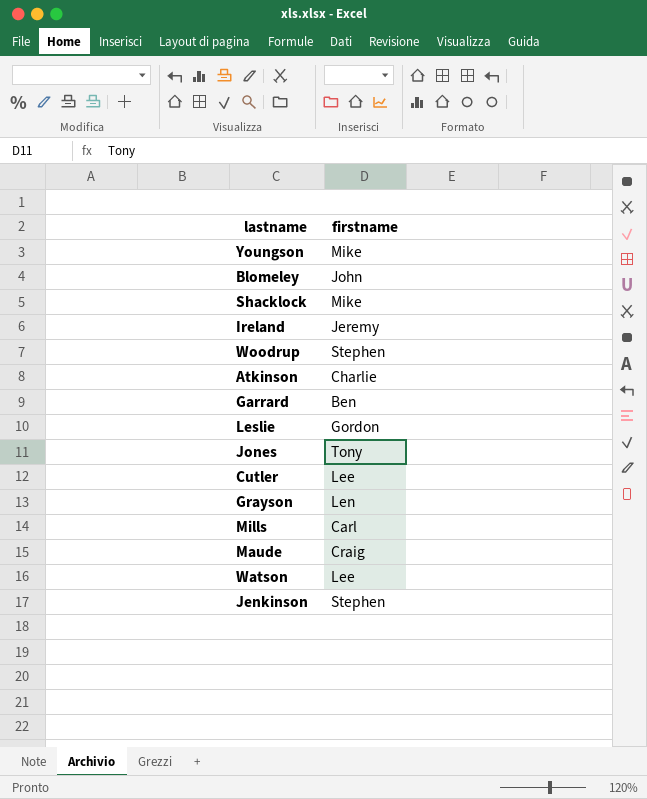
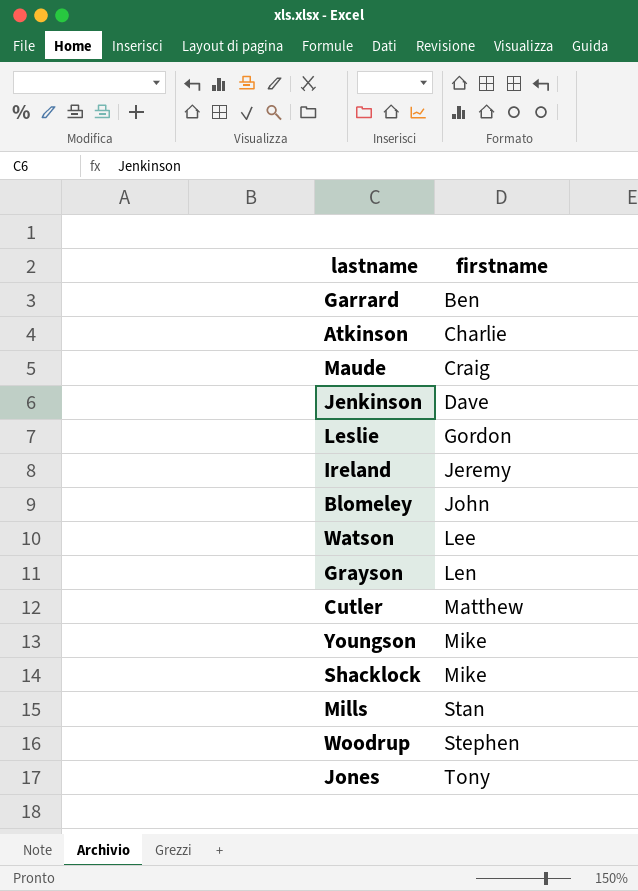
row order: none -> firstname ascending
Jenkinson | firstname: Stephen -> Dave
Cutler | firstname: Lee -> Matthew
Mills | firstname: Carl -> Stan

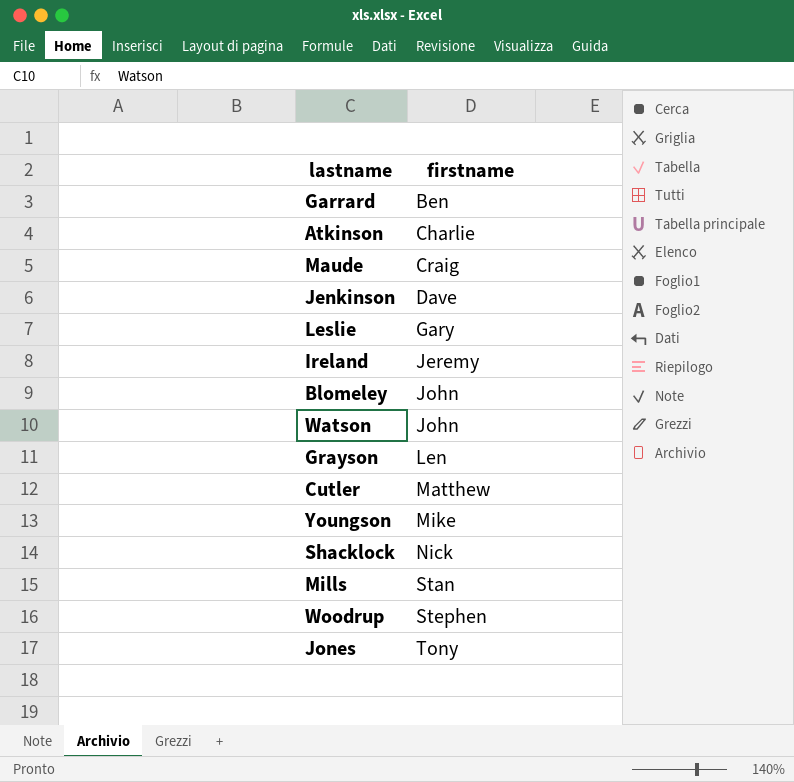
Leslie | firstname: Gordon -> Gary
Watson | firstname: Lee -> John
Shacklock | firstname: Mike -> Nick

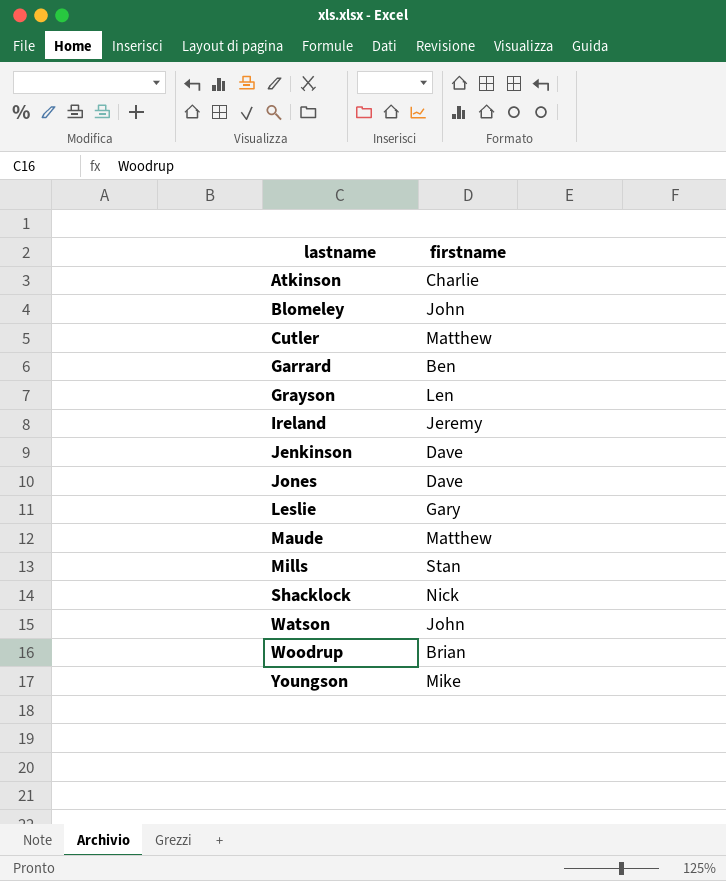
row order: firstname ascending -> lastname ascending
Jones | firstname: Tony -> Dave
Maude | firstname: Craig -> Matthew
Woodrup | firstname: Stephen -> Brian

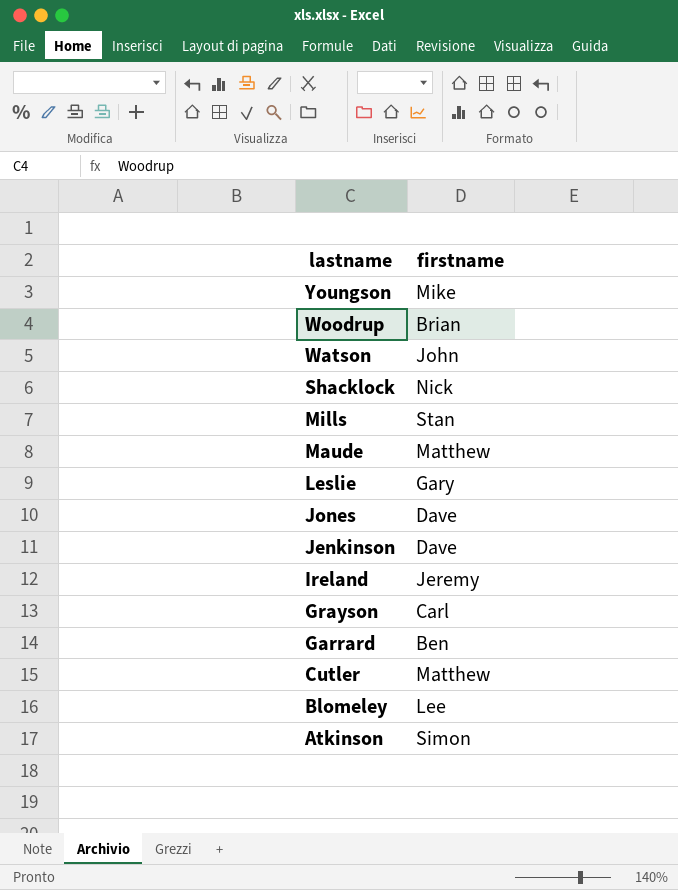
row order: lastname ascending -> lastname descending
Grayson | firstname: Len -> Carl
Blomeley | firstname: John -> Lee
Atkinson | firstname: Charlie -> Simon

